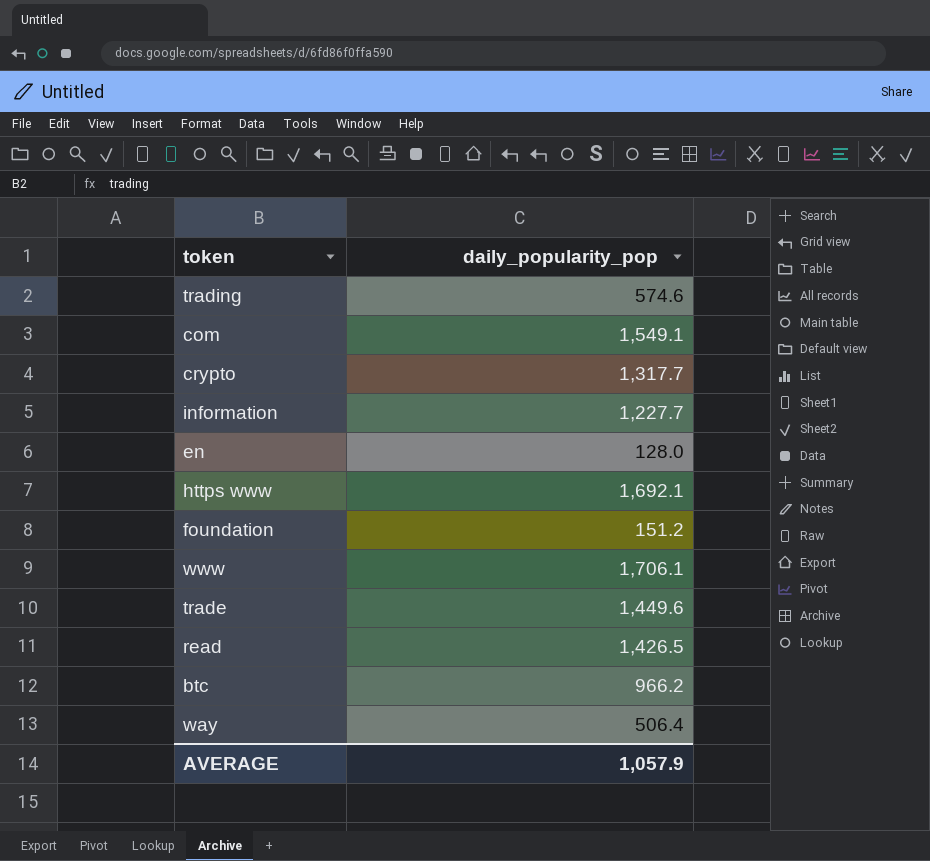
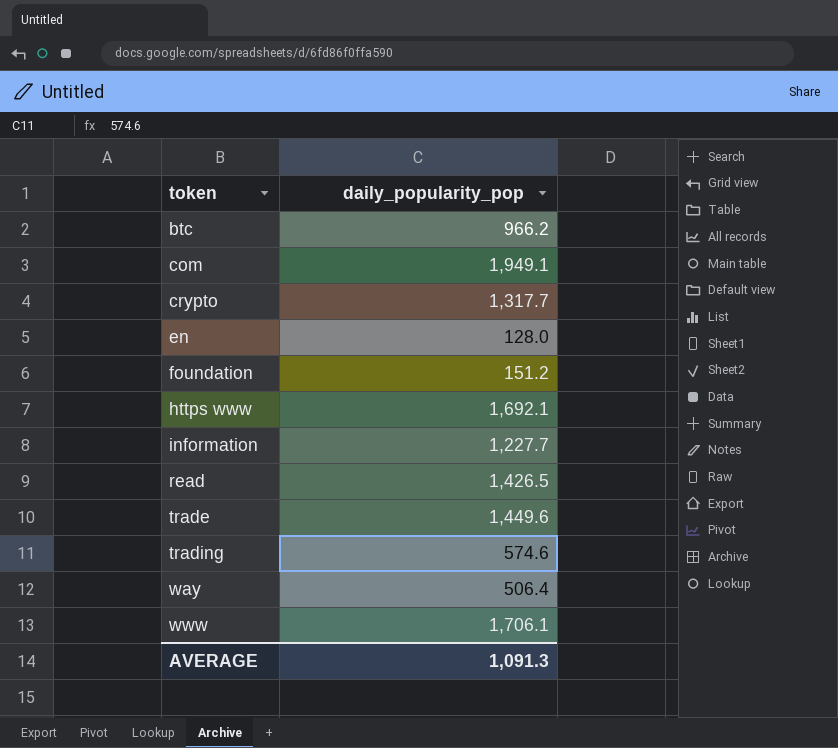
row order: none -> token ascending
com | daily_popularity_pop: 1,549.1 -> 1,949.1
AVERAGE | daily_popularity_pop: 1,057.9 -> 1,091.3

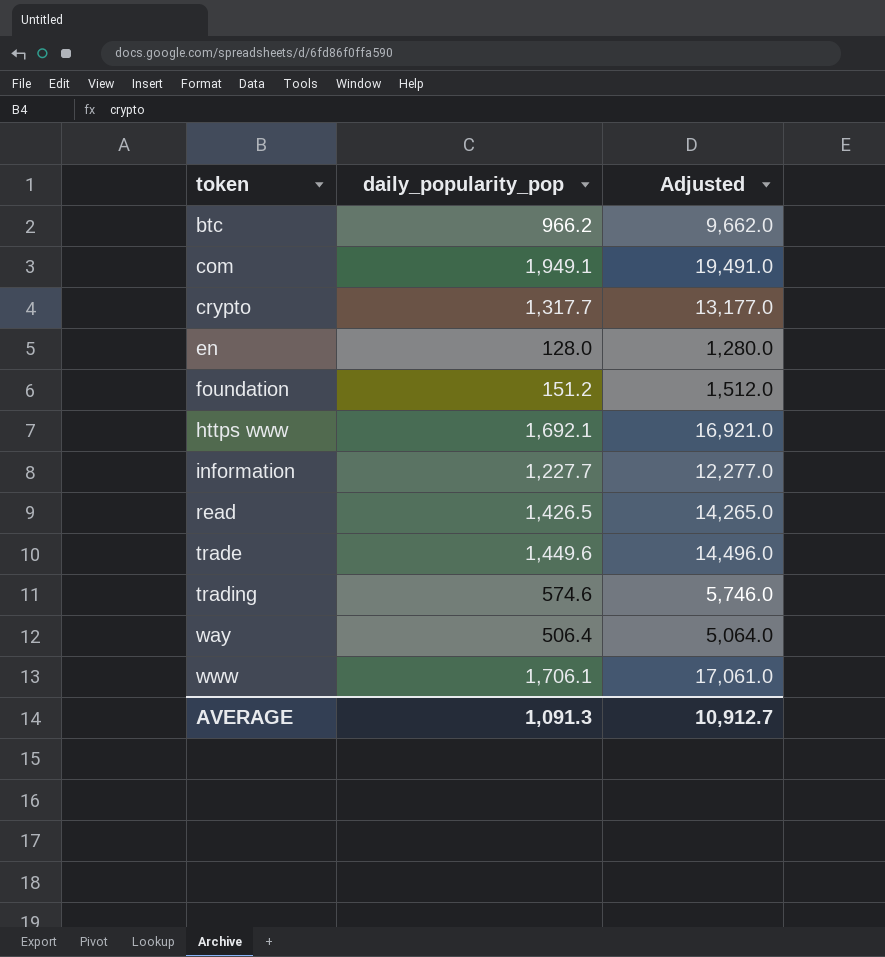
column Adjusted | formula: none -> [daily_popularity_pop] * 10

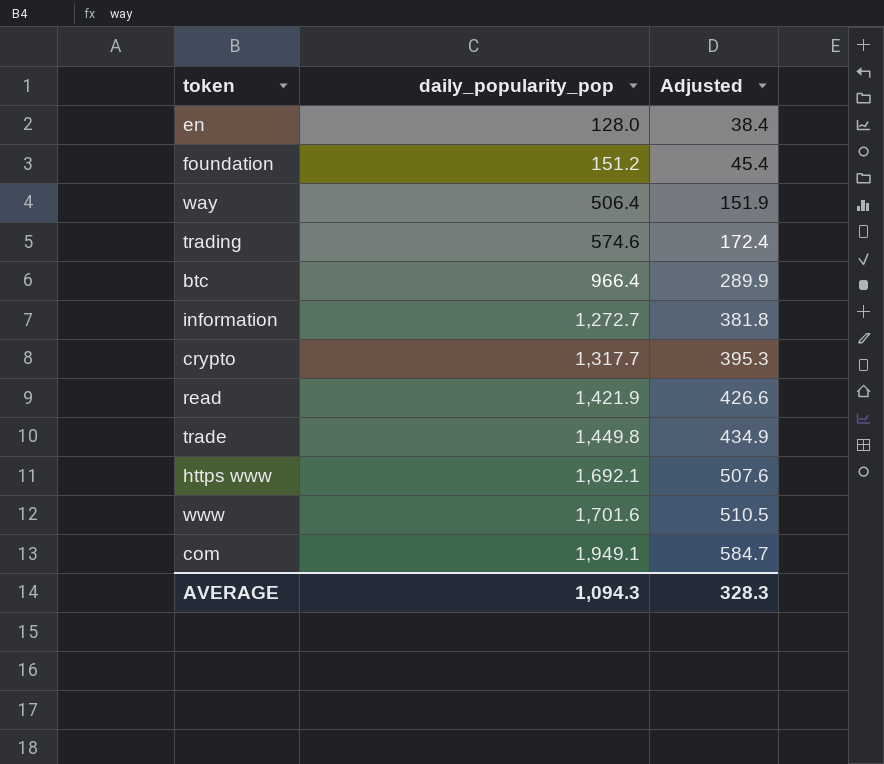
row order: token ascending -> daily_popularity_pop ascending
column Adjusted | formula: [daily_popularity_pop] * 10 -> [daily_popularity_pop] * 0.3
btc | daily_popularity_pop: 966.2 -> 966.4
information | daily_popularity_pop: 1,227.7 -> 1,272.7
read | daily_popularity_pop: 1,426.5 -> 1,421.9
trade | daily_popularity_pop: 1,449.6 -> 1,449.8
www | daily_popularity_pop: 1,706.1 -> 1,701.6
AVERAGE | daily_popularity_pop: 1,091.3 -> 1,094.3
AVERAGE | Adjusted: 10,912.7 -> 328.3

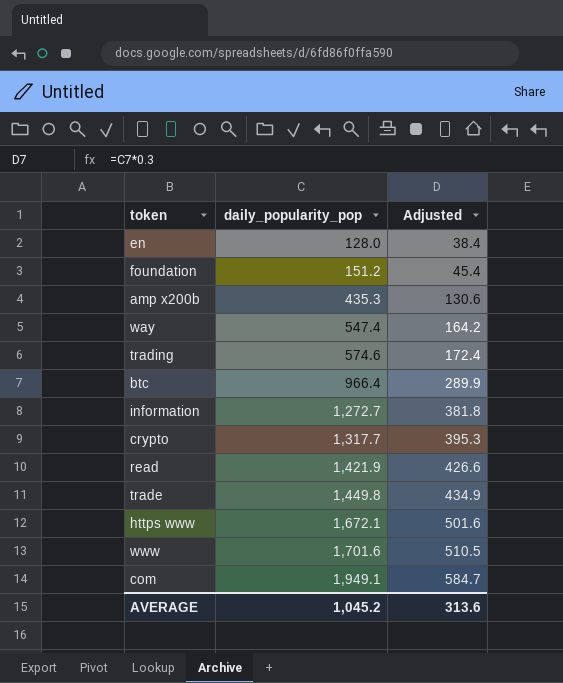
row amp x200b: none -> 435.3 | 130.6
way | daily_popularity_pop: 506.4 -> 547.4
way | Adjusted: 151.9 -> 164.2
https www | daily_popularity_pop: 1,692.1 -> 1,672.1
https www | Adjusted: 507.6 -> 501.6
AVERAGE | daily_popularity_pop: 1,094.3 -> 1,045.2
AVERAGE | Adjusted: 328.3 -> 313.6

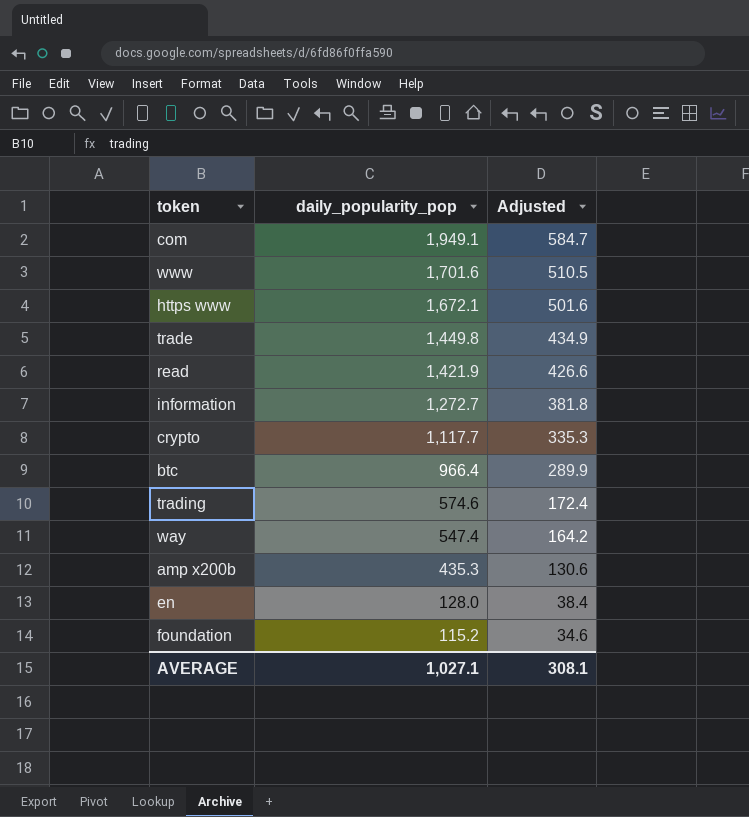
row order: daily_popularity_pop ascending -> daily_popularity_pop descending
crypto | daily_popularity_pop: 1,317.7 -> 1,117.7
crypto | Adjusted: 395.3 -> 335.3
foundation | daily_popularity_pop: 151.2 -> 115.2
foundation | Adjusted: 45.4 -> 34.6
AVERAGE | daily_popularity_pop: 1,045.2 -> 1,027.1
AVERAGE | Adjusted: 313.6 -> 308.1

